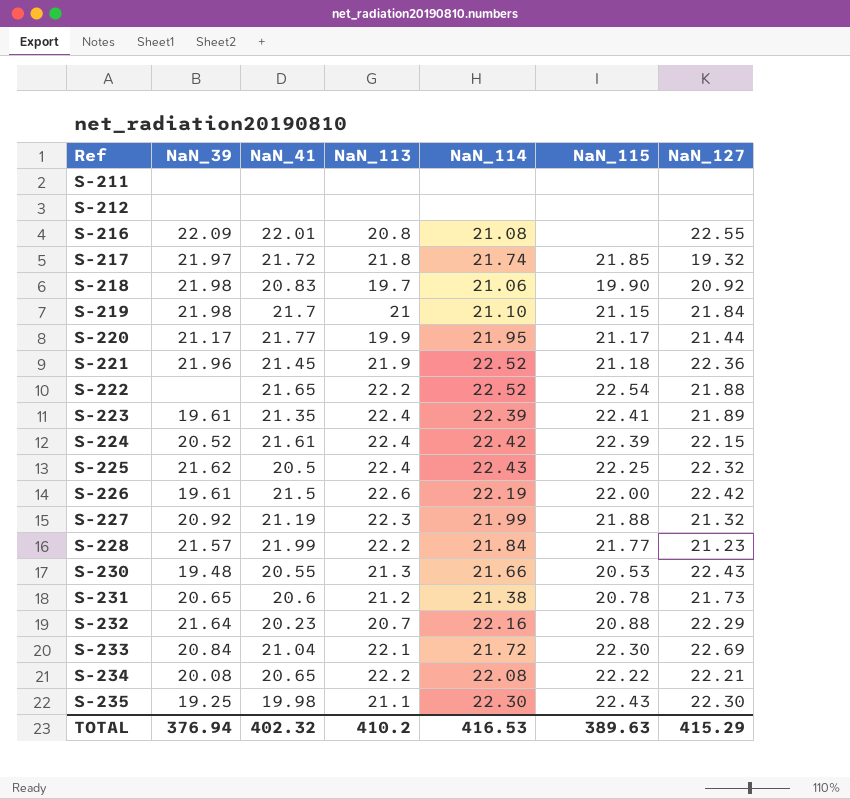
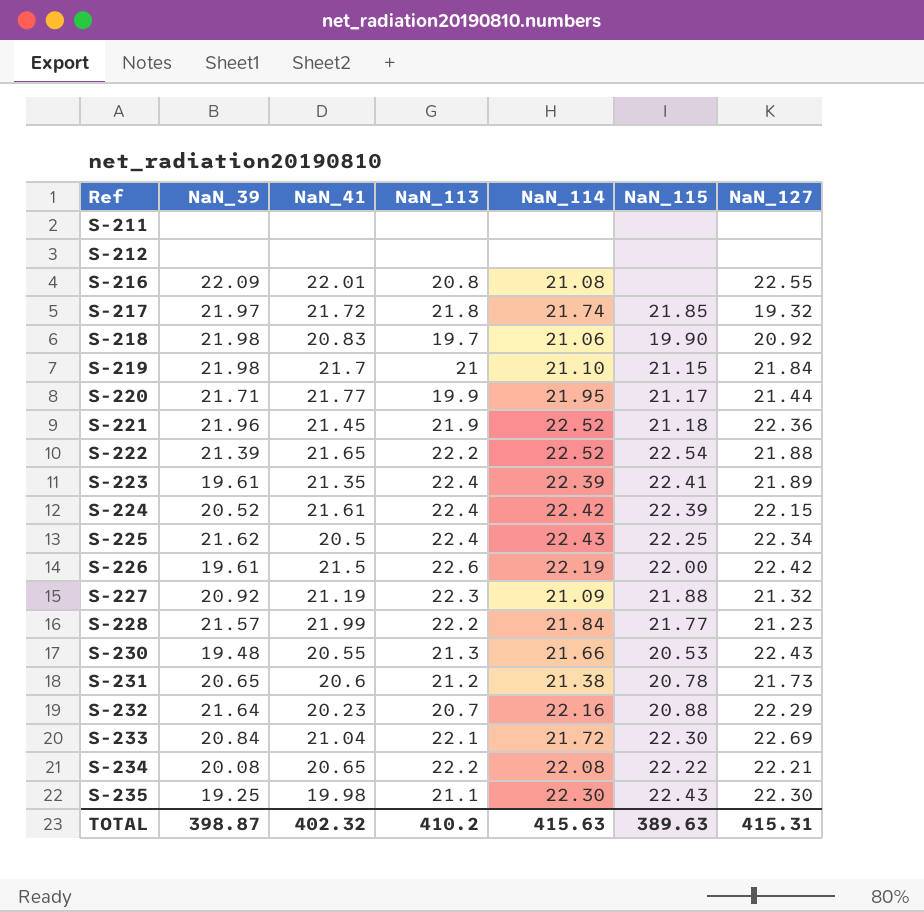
S-220 | NaN_39: 21.17 -> 21.71
S-222 | NaN_39: none -> 21.39
S-225 | NaN_127: 22.32 -> 22.34
S-227 | NaN_114: 21.99 -> 21.09
TOTAL | NaN_39: 376.94 -> 398.87
TOTAL | NaN_114: 416.53 -> 415.63
TOTAL | NaN_127: 415.29 -> 415.31

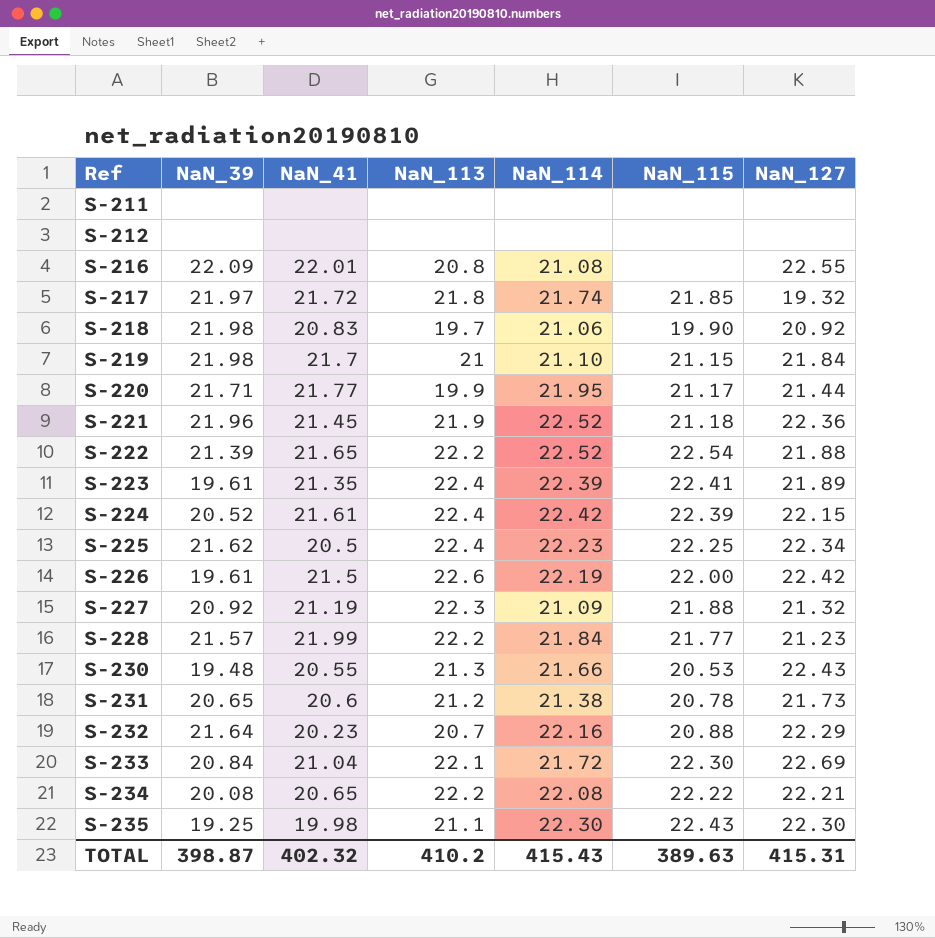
S-225 | NaN_114: 22.43 -> 22.23
TOTAL | NaN_114: 415.63 -> 415.43

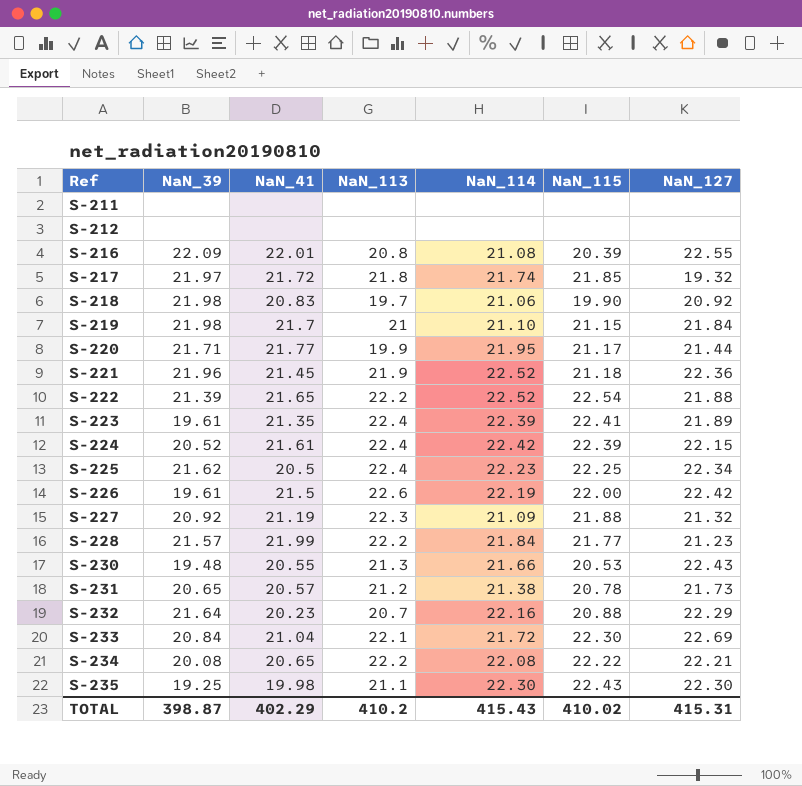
S-216 | NaN_115: none -> 20.39
S-231 | NaN_41: 20.6 -> 20.57
TOTAL | NaN_41: 402.32 -> 402.29
TOTAL | NaN_115: 389.63 -> 410.02

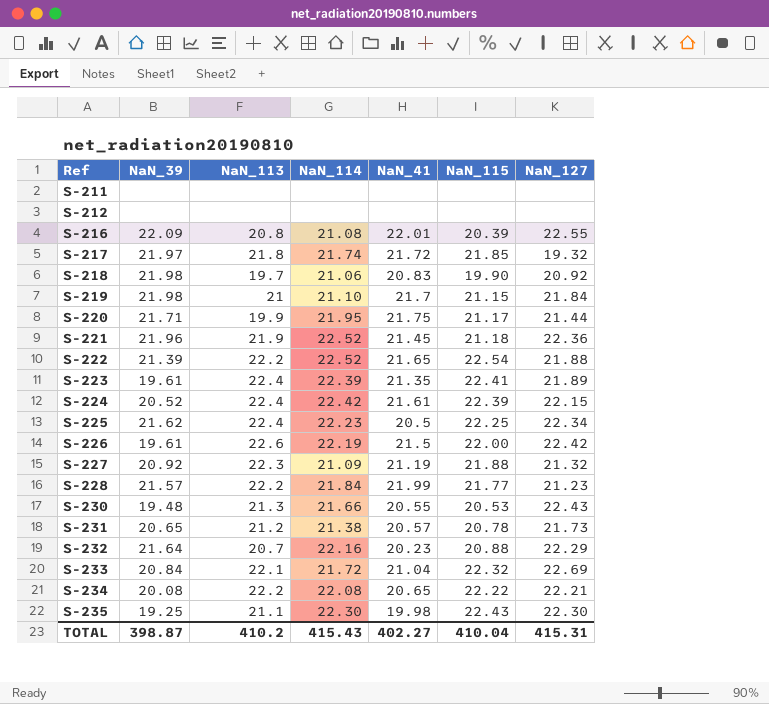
column NaN_41 | position: 3 -> 5
S-220 | NaN_41: 21.77 -> 21.75
S-233 | NaN_115: 22.30 -> 22.32
TOTAL | NaN_41: 402.29 -> 402.27
TOTAL | NaN_115: 410.02 -> 410.04

